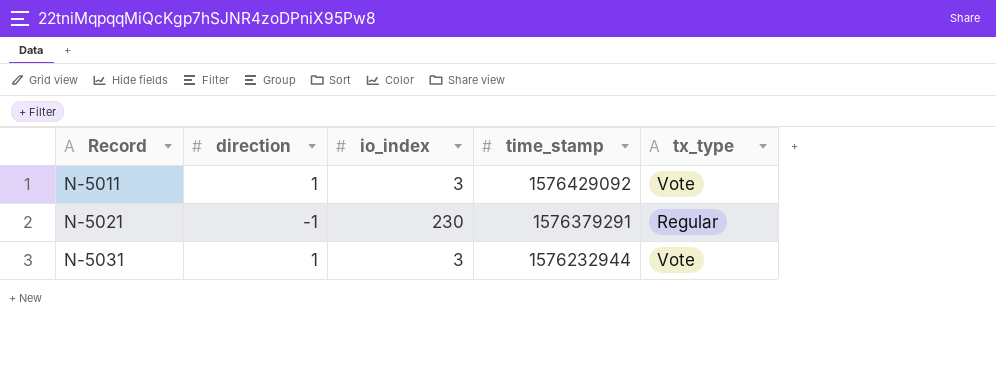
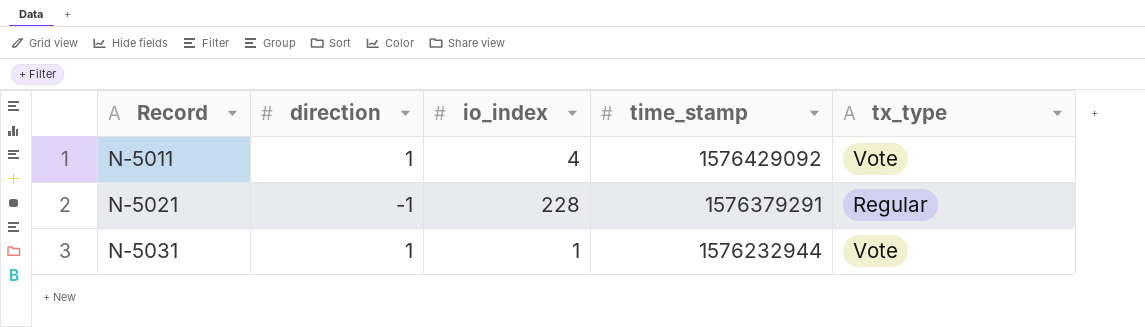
N-5011 | io_index: 3 -> 4
N-5021 | io_index: 230 -> 228
N-5031 | io_index: 3 -> 1

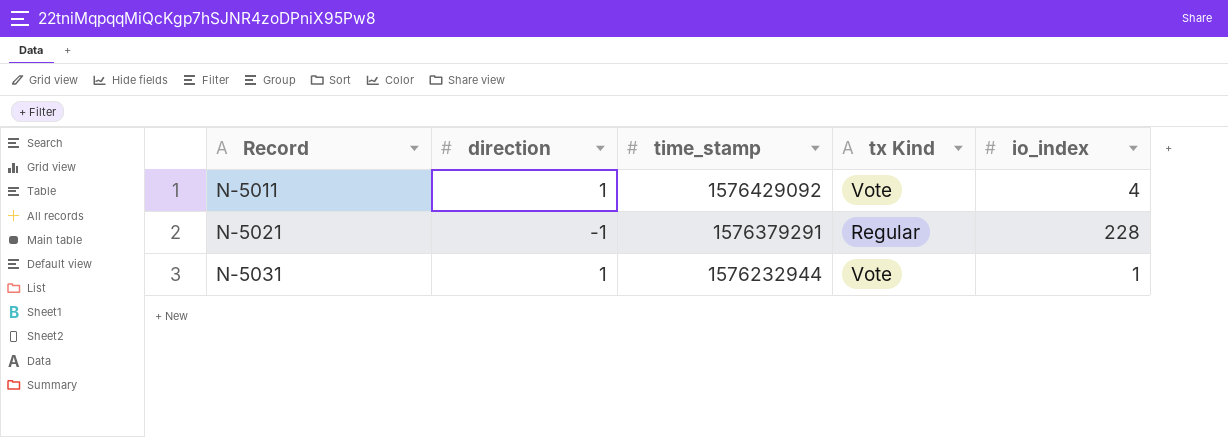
column name: tx_type -> tx Kind
column io_index | position: 3 -> 5

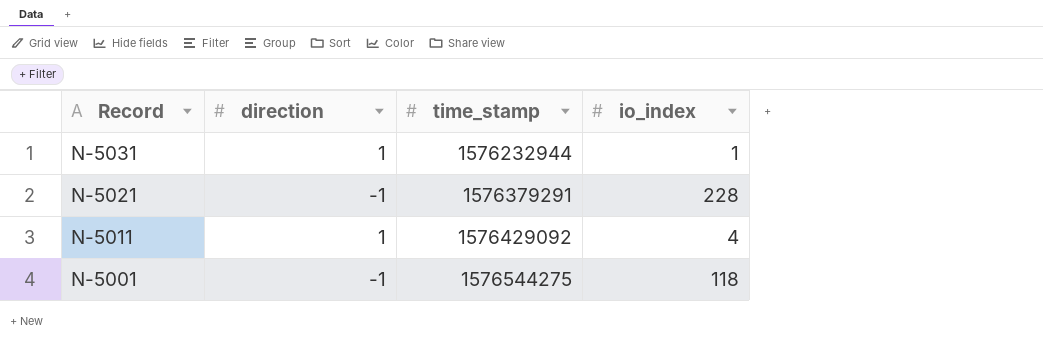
row order: Record ascending -> Record descending
column tx Kind | position: 4 -> none
row N-5001: none -> -1 | 1576544275 | 118

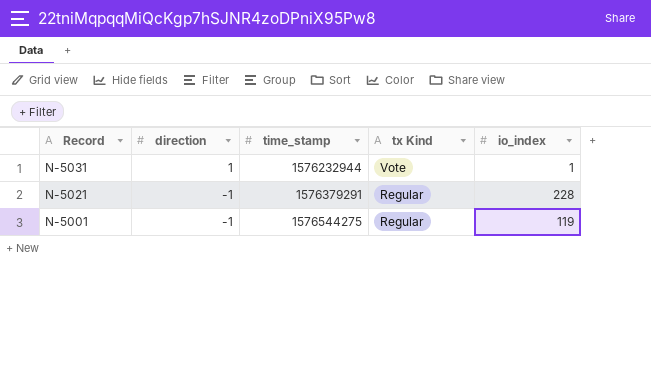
column tx Kind | position: none -> 4
row N-5011: 1 | 1576429092 | 4 -> none
N-5001 | io_index: 118 -> 119

